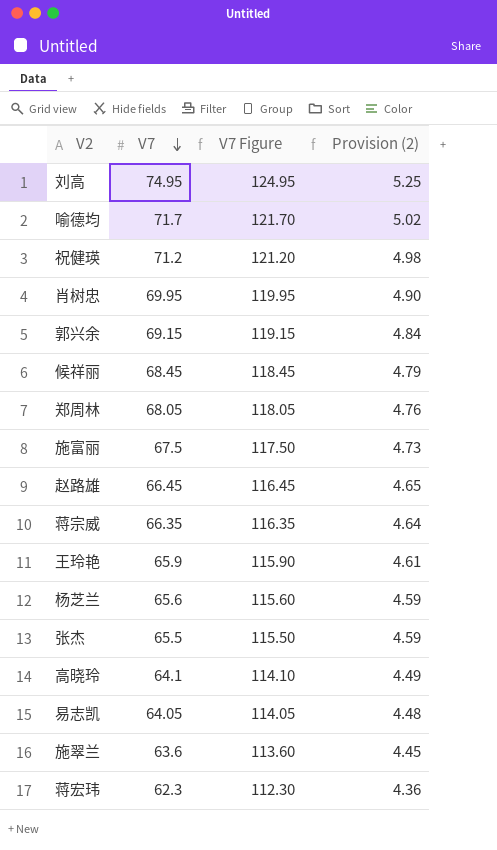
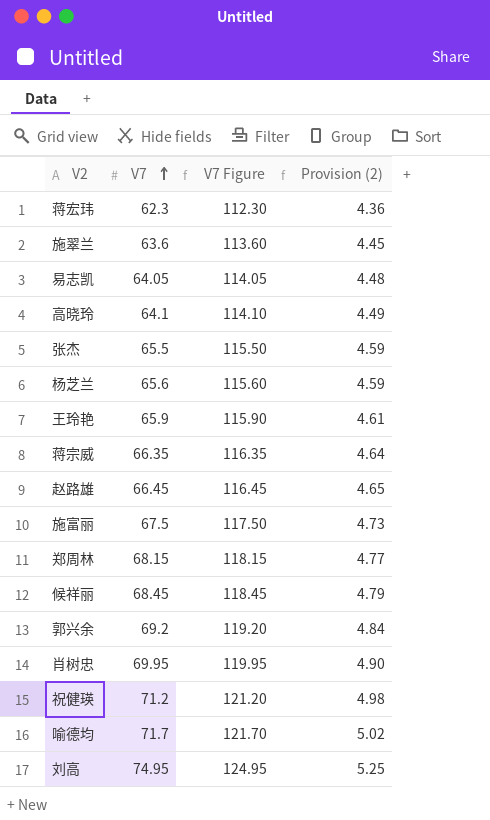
row order: V7 descending -> V7 ascending
郑周林 | V7: 68.05 -> 68.15
郑周林 | V7 Figure: 118.05 -> 118.15
郑周林 | Provision (2): 4.76 -> 4.77
郭兴余 | V7: 69.15 -> 69.2
郭兴余 | V7 Figure: 119.15 -> 119.20

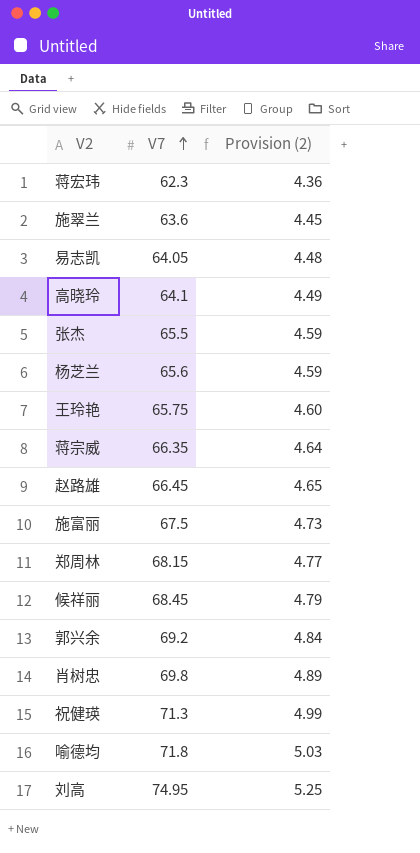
column V7 Figure | formula: [V7] + 50 -> none
王玲艳 | V7: 65.9 -> 65.75
王玲艳 | Provision (2): 4.61 -> 4.60
肖树忠 | V7: 69.95 -> 69.8
肖树忠 | Provision (2): 4.90 -> 4.89
祝健瑛 | V7: 71.2 -> 71.3
祝健瑛 | Provision (2): 4.98 -> 4.99
喻德均 | V7: 71.7 -> 71.8
喻德均 | Provision (2): 5.02 -> 5.03

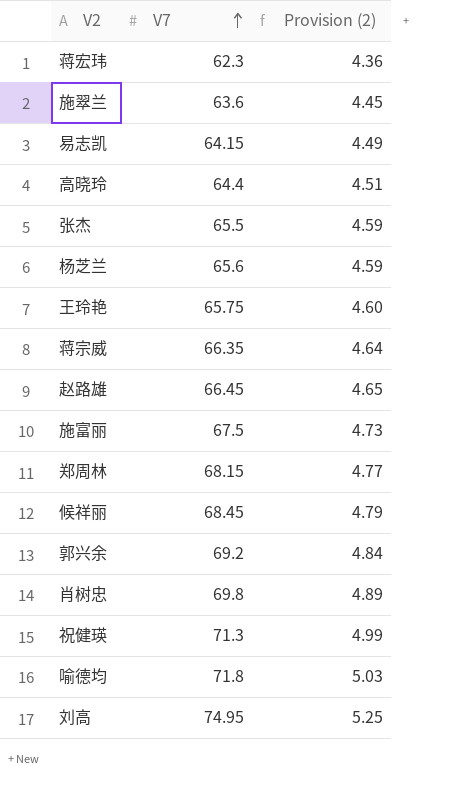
易志凯 | V7: 64.05 -> 64.15
易志凯 | Provision (2): 4.48 -> 4.49
高晓玲 | V7: 64.1 -> 64.4
高晓玲 | Provision (2): 4.49 -> 4.51

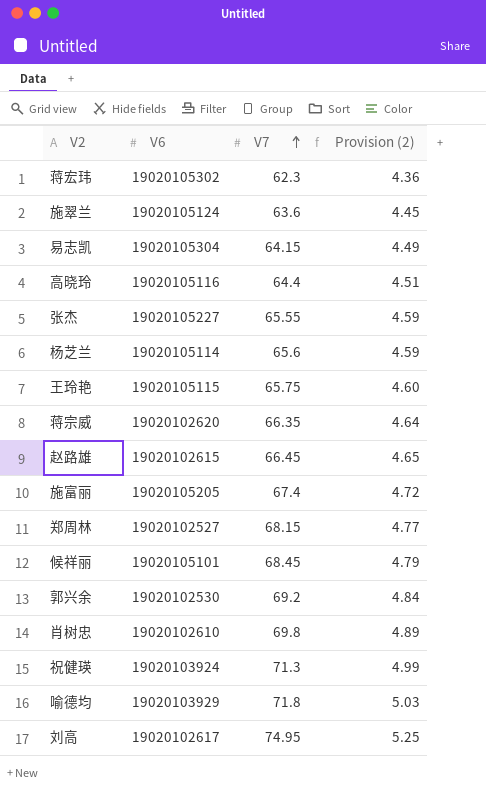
column V6 | position: none -> 2
张杰 | V7: 65.5 -> 65.55
施富丽 | V7: 67.5 -> 67.4
施富丽 | Provision (2): 4.73 -> 4.72

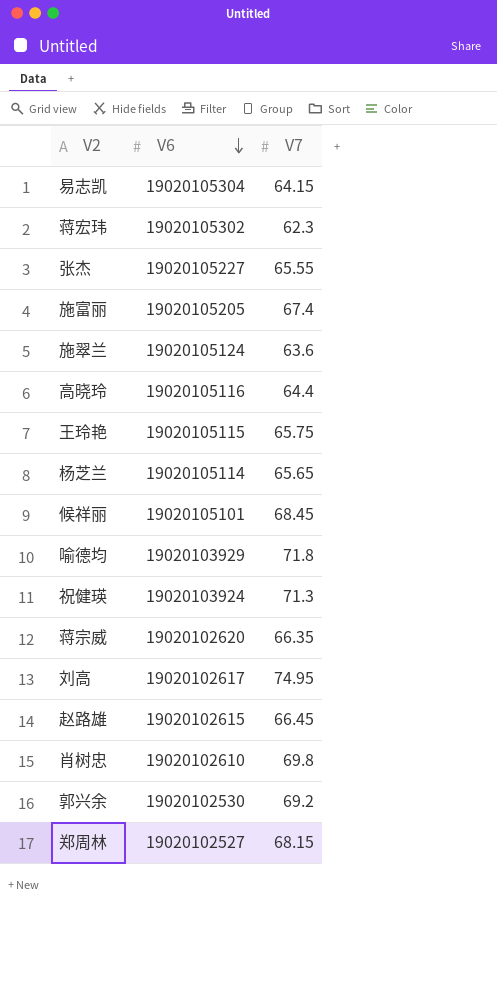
row order: V7 ascending -> V6 descending
column Provision (2) | formula: [V7] * 0.07 -> none
杨芝兰 | V7: 65.6 -> 65.65

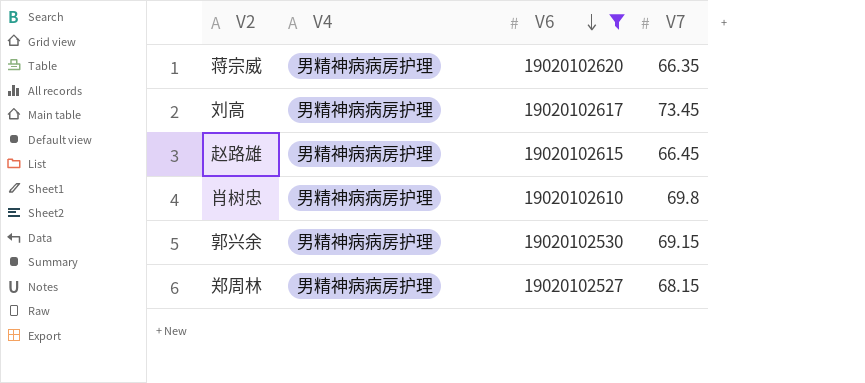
filter: none -> V6 <= 19020102620
column V4 | position: none -> 2
刘高 | V7: 74.95 -> 73.45
郭兴余 | V7: 69.2 -> 69.15

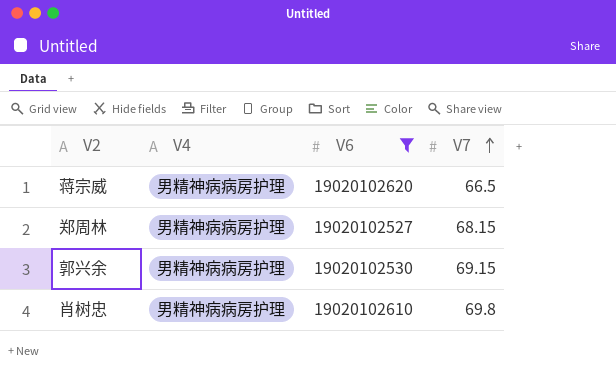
row order: V6 descending -> V7 ascending
row 刘高: 男精神病病房护理 | 19020102617 | 73.45 -> none
row 赵路雄: 男精神病病房护理 | 19020102615 | 66.45 -> none
蒋宗威 | V7: 66.35 -> 66.5

